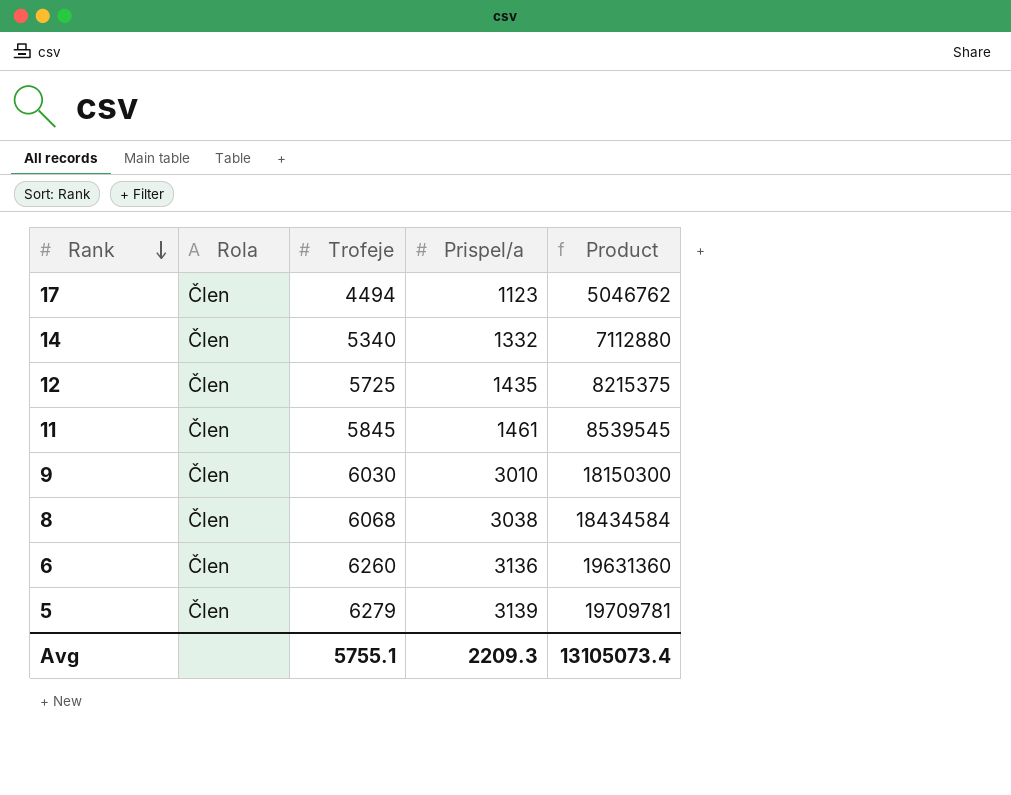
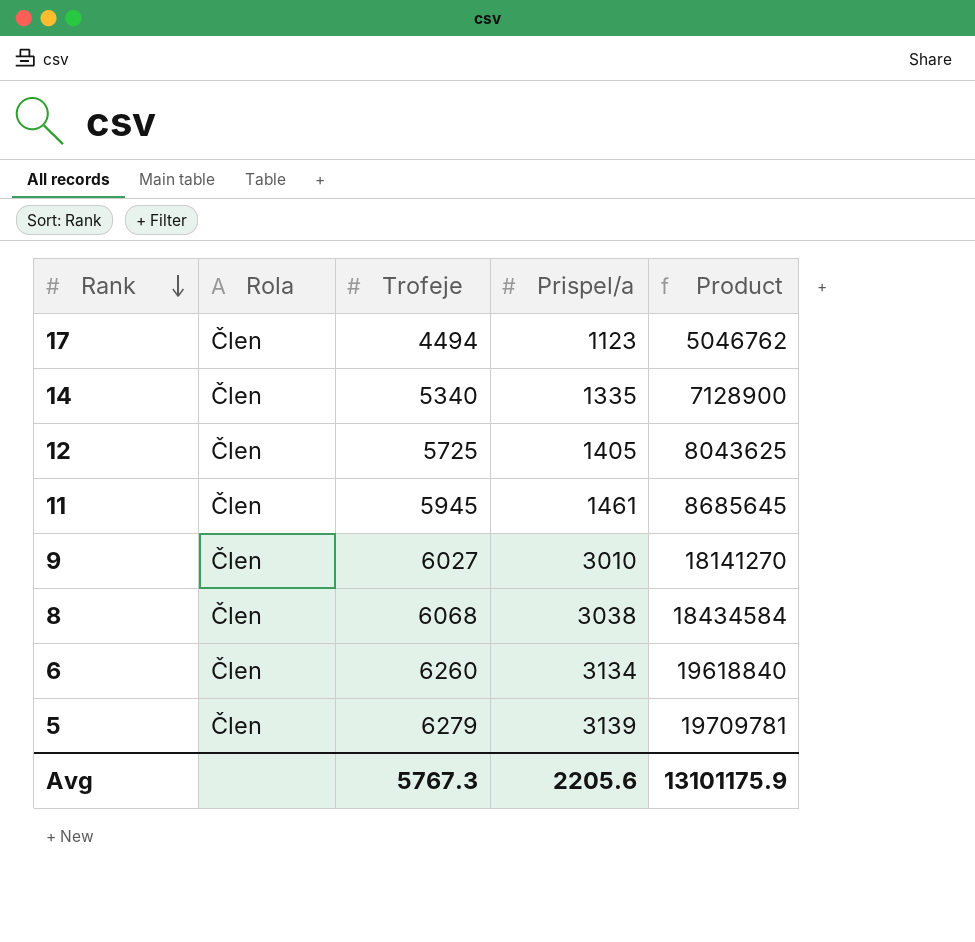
14 | Prispel/a: 1332 -> 1335
14 | Product: 7112880 -> 7128900
12 | Prispel/a: 1435 -> 1405
12 | Product: 8215375 -> 8043625
11 | Trofeje: 5845 -> 5945
11 | Product: 8539545 -> 8685645
9 | Trofeje: 6030 -> 6027
9 | Product: 18150300 -> 18141270
6 | Prispel/a: 3136 -> 3134
6 | Product: 19631360 -> 19618840
Avg | Trofeje: 5755.1 -> 5767.3
Avg | Prispel/a: 2209.3 -> 2205.6
Avg | Product: 13105073.4 -> 13101175.9

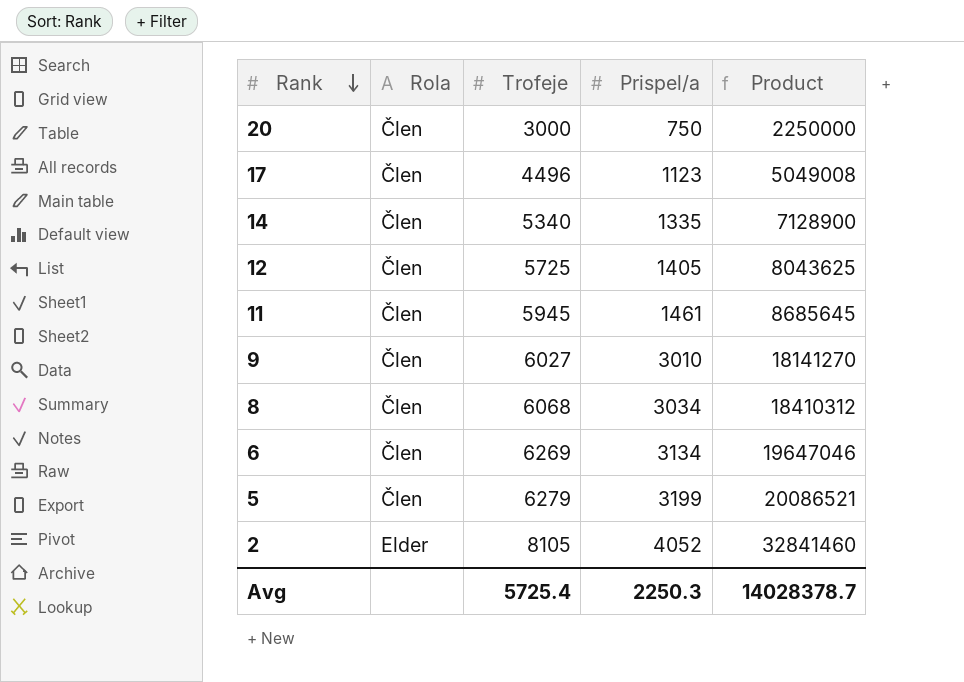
row 20: none -> Člen | 3000 | 750 | 2250000
17 | Trofeje: 4494 -> 4496
17 | Product: 5046762 -> 5049008
8 | Prispel/a: 3038 -> 3034
8 | Product: 18434584 -> 18410312
6 | Trofeje: 6260 -> 6269
6 | Product: 19618840 -> 19647046
5 | Prispel/a: 3139 -> 3199
5 | Product: 19709781 -> 20086521
row 2: none -> Elder | 8105 | 4052 | 32841460
Avg | Trofeje: 5767.3 -> 5725.4
Avg | Prispel/a: 2205.6 -> 2250.3
Avg | Product: 13101175.9 -> 14028378.7

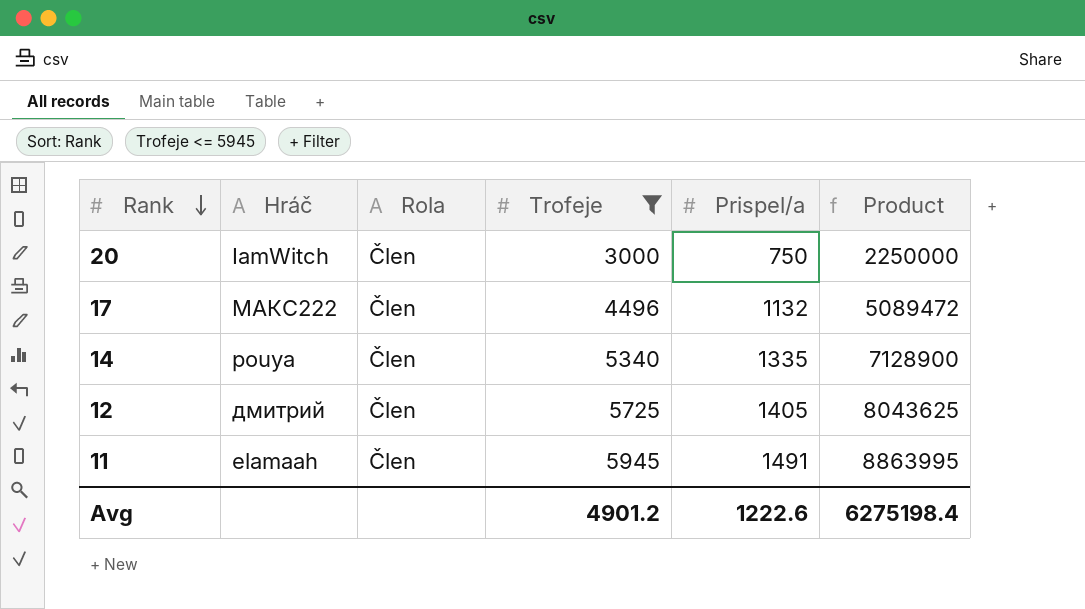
filter: none -> Trofeje <= 5945
column Hráč | position: none -> 2
17 | Prispel/a: 1123 -> 1132
17 | Product: 5049008 -> 5089472
11 | Prispel/a: 1461 -> 1491
11 | Product: 8685645 -> 8863995
Avg | Trofeje: 5725.4 -> 4901.2
Avg | Prispel/a: 2250.3 -> 1222.6
Avg | Product: 14028378.7 -> 6275198.4

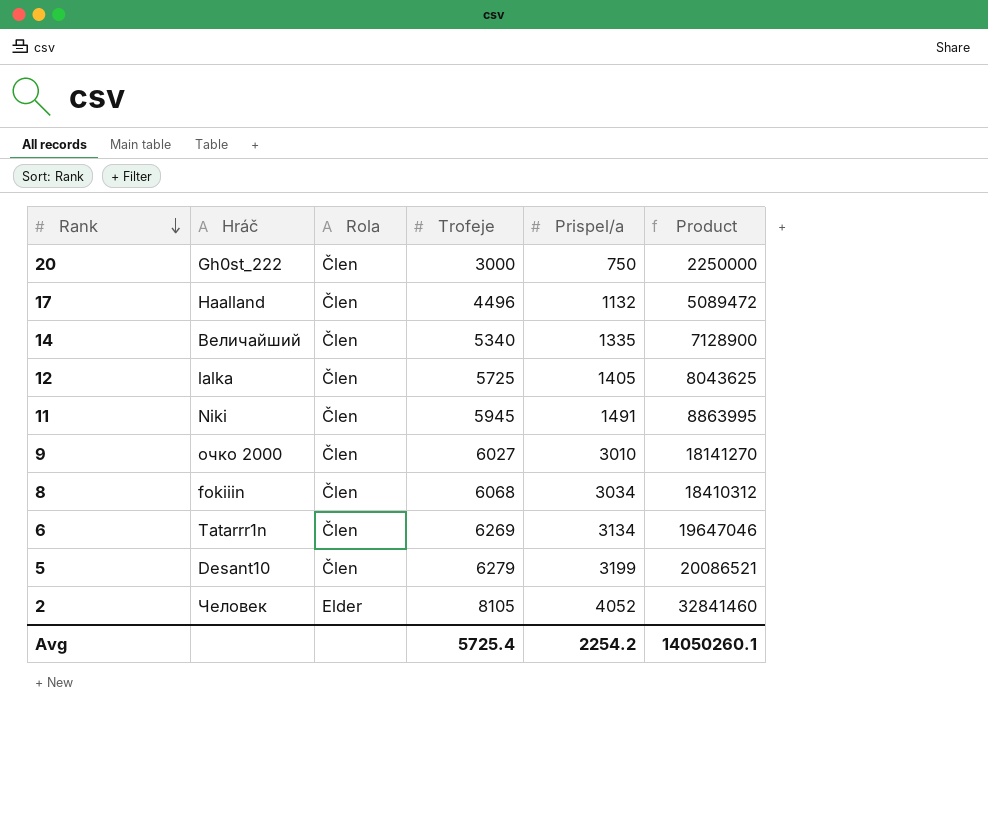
filter: Trofeje <= 5945 -> none
20 | Hráč: IamWitch -> Gh0st_222
17 | Hráč: МАКС222 -> Haalland
14 | Hráč: pouya -> Величайший
12 | Hráč: дмитрий -> lalka
11 | Hráč: elamaah -> Niki
Avg | Trofeje: 4901.2 -> 5725.4
Avg | Prispel/a: 1222.6 -> 2254.2
Avg | Product: 6275198.4 -> 14050260.1

